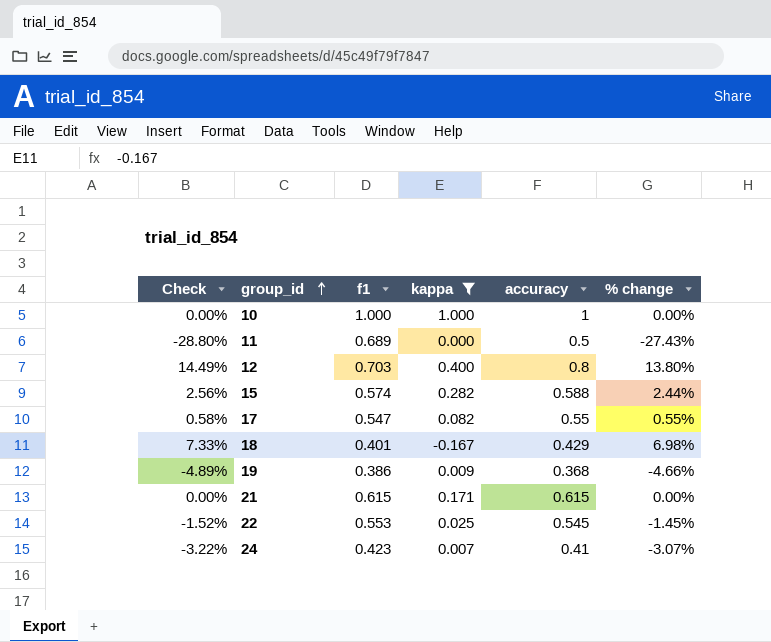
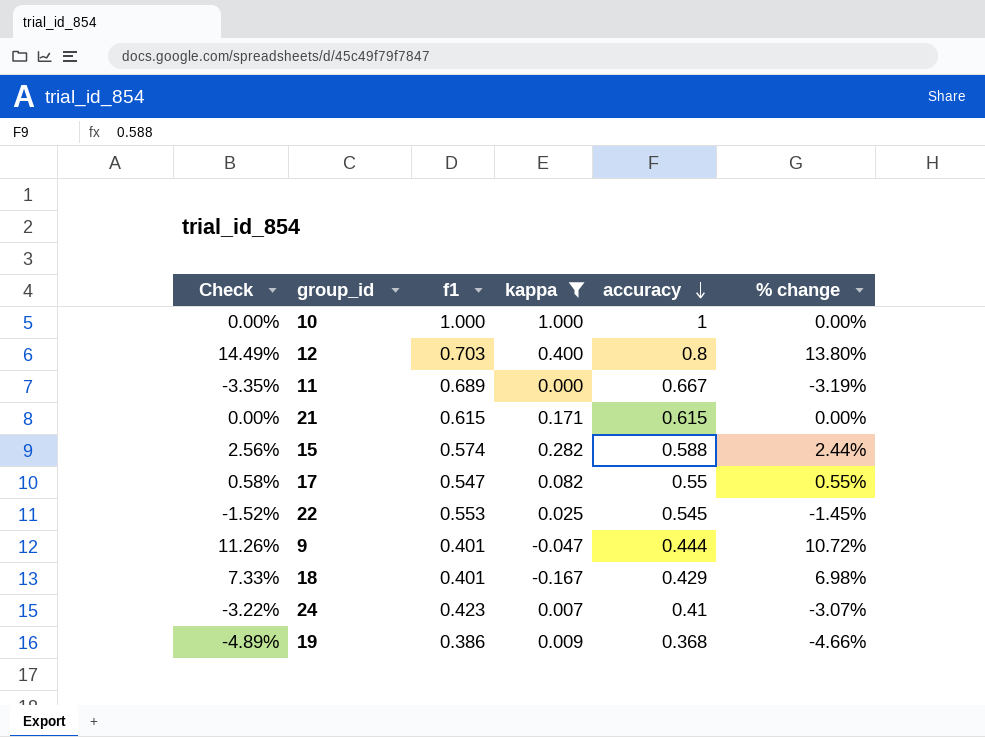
row order: group_id ascending -> accuracy descending
11 | Check: -28.80% -> -3.35%
11 | accuracy: 0.5 -> 0.667
11 | % change: -27.43% -> -3.19%
row 9: none -> 11.26% | 0.401 | -0.047 | 0.444 | 10.72%

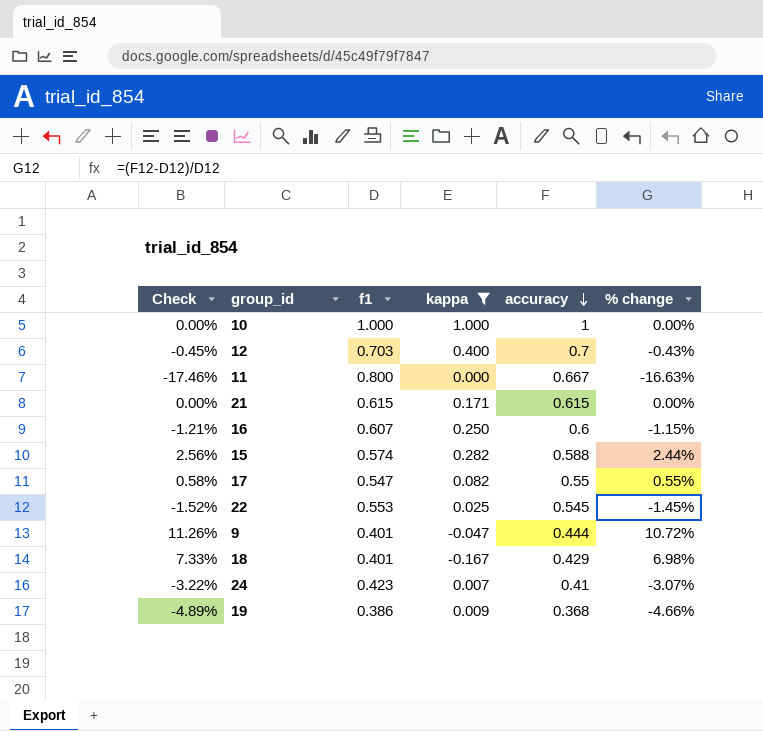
12 | Check: 14.49% -> -0.45%
12 | accuracy: 0.8 -> 0.7
12 | % change: 13.80% -> -0.43%
11 | Check: -3.35% -> -17.46%
11 | f1: 0.689 -> 0.800
11 | % change: -3.19% -> -16.63%
row 16: none -> -1.21% | 0.607 | 0.250 | 0.6 | -1.15%

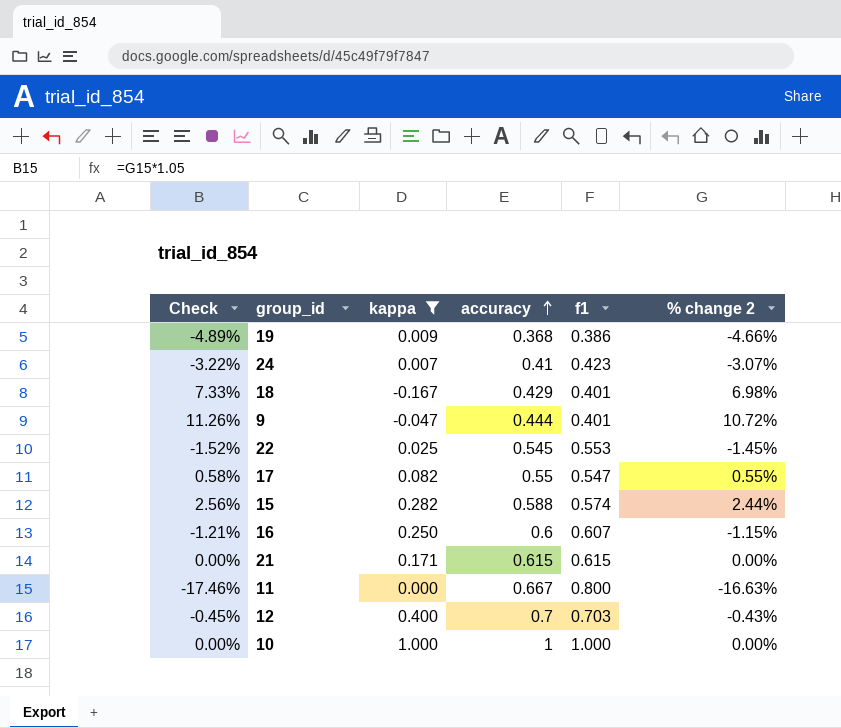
row order: accuracy descending -> accuracy ascending
column f1 | position: 3 -> 5
column name: % change -> % change 2

